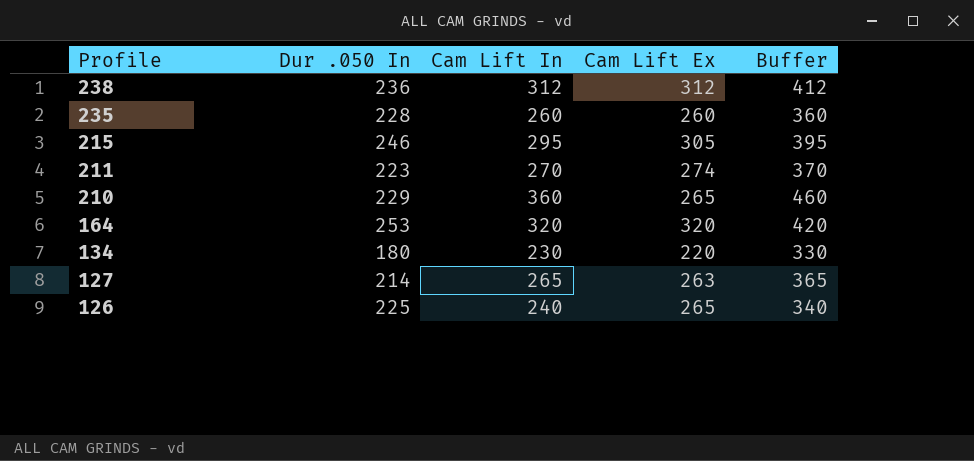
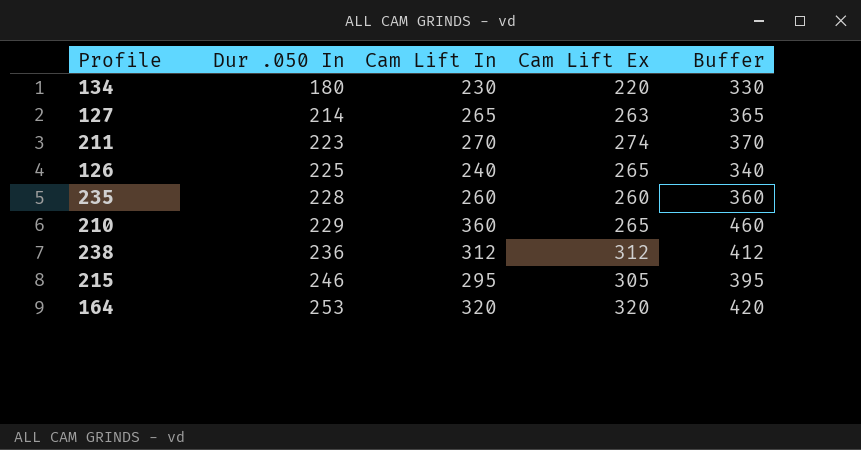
row order: Profile descending -> Dur .050 In ascending

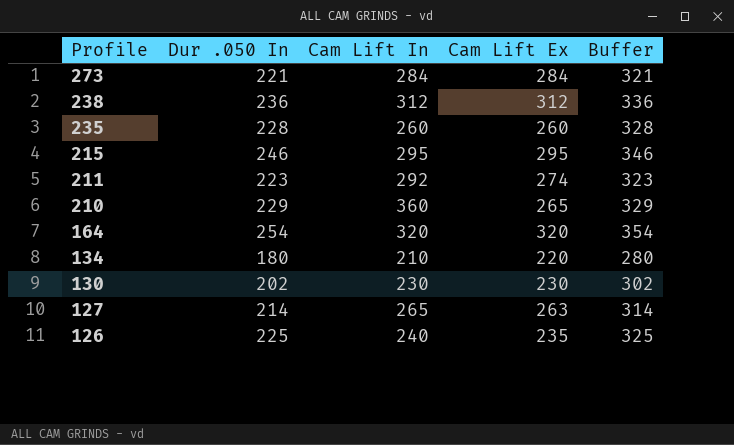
row order: Dur .050 In ascending -> Profile descending
column Buffer | formula: [Cam Lift In] + 100 -> [Dur .050 In] + 100
row 273: none -> 221 | 284 | 284 | 321
215 | Cam Lift Ex: 305 -> 295
211 | Cam Lift In: 270 -> 292
164 | Dur .050 In: 253 -> 254
134 | Cam Lift In: 230 -> 210
row 130: none -> 202 | 230 | 230 | 302
126 | Cam Lift Ex: 265 -> 235

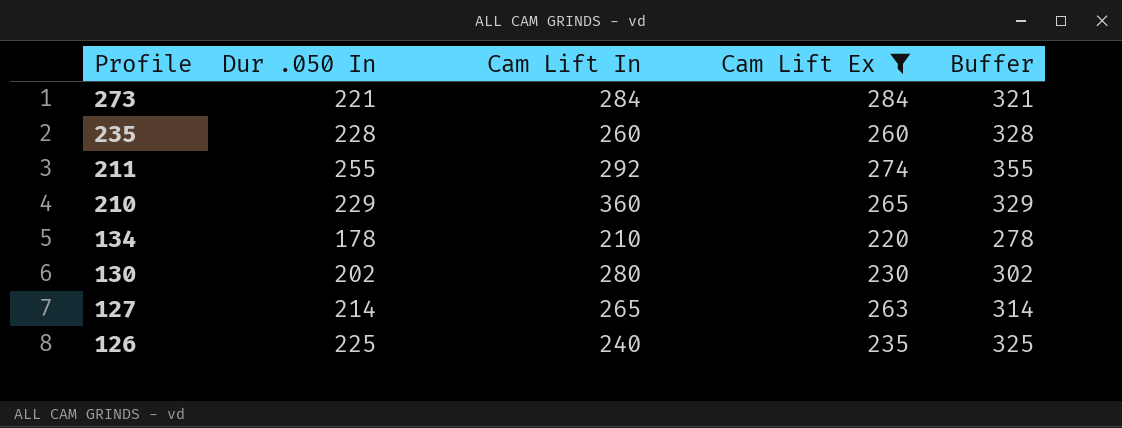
filter: none -> Cam Lift Ex <= 284
211 | Dur .050 In: 223 -> 255
211 | Buffer: 323 -> 355
134 | Dur .050 In: 180 -> 178
134 | Buffer: 280 -> 278
130 | Cam Lift In: 230 -> 280

